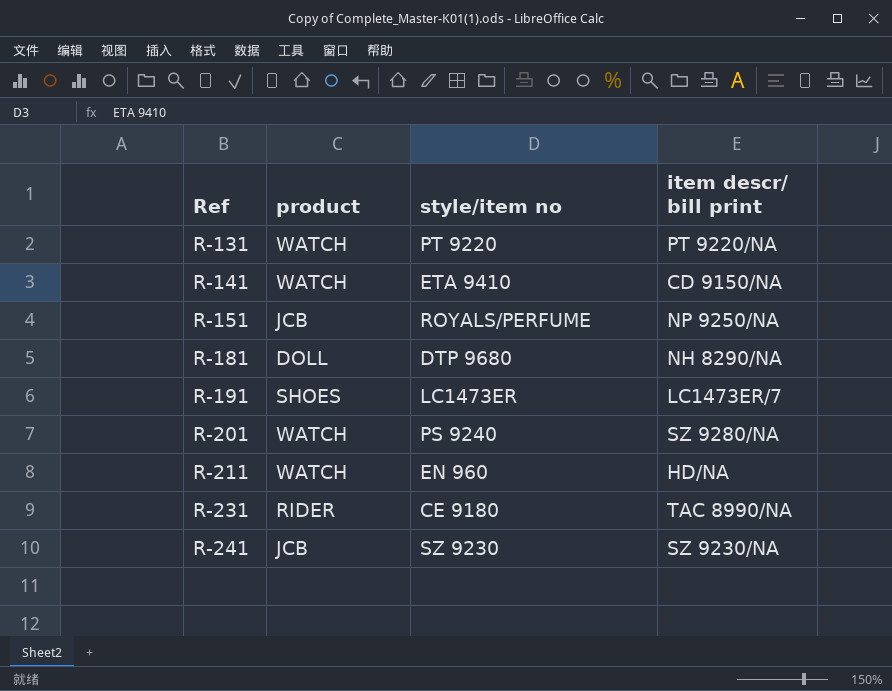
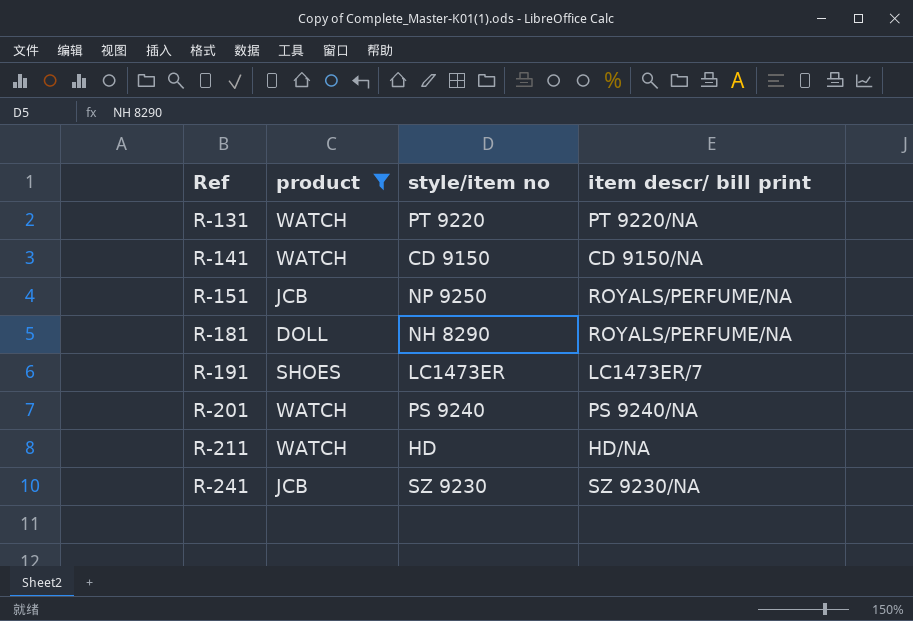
filter: none -> product != RIDER
R-141 | style/item no: ETA 9410 -> CD 9150
R-151 | style/item no: ROYALS/PERFUME -> NP 9250
R-151 | item descr/ bill print: NP 9250/NA -> ROYALS/PERFUME/NA
R-181 | style/item no: DTP 9680 -> NH 8290
R-181 | item descr/ bill print: NH 8290/NA -> ROYALS/PERFUME/NA
R-201 | item descr/ bill print: SZ 9280/NA -> PS 9240/NA
R-211 | style/item no: EN 960 -> HD

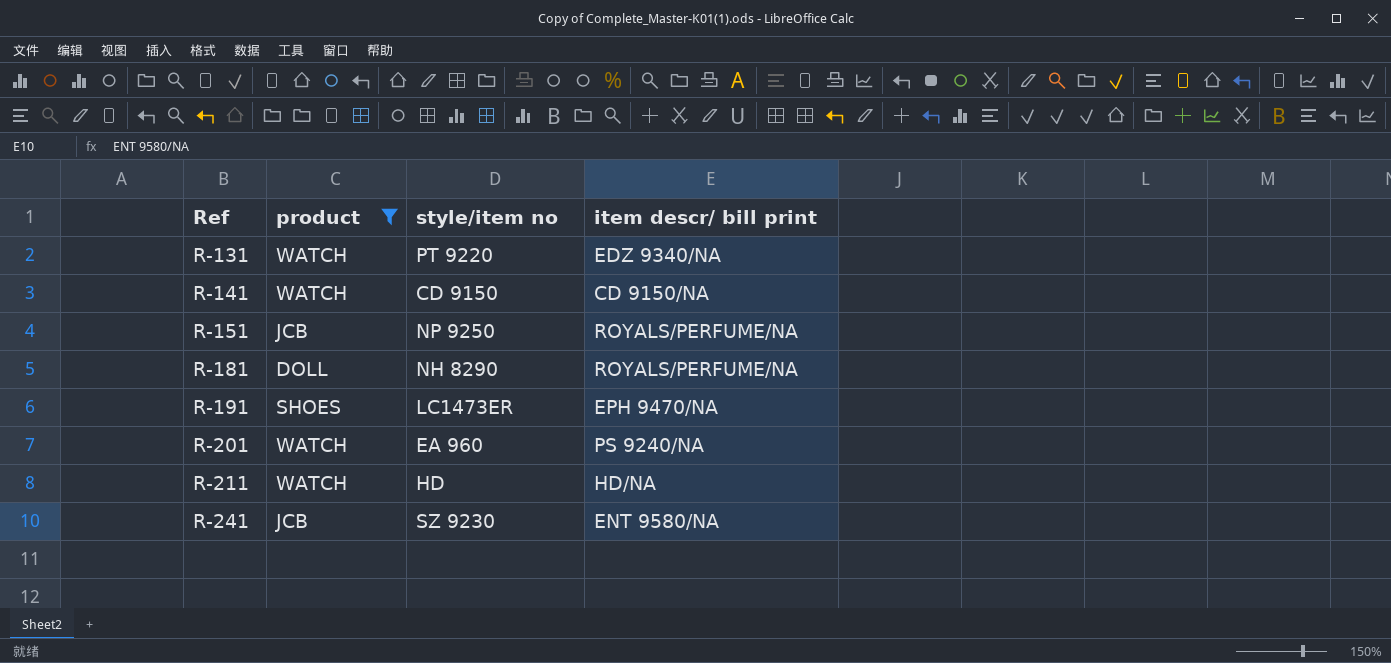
R-131 | item descr/ bill print: PT 9220/NA -> EDZ 9340/NA
R-191 | item descr/ bill print: LC1473ER/7 -> EPH 9470/NA
R-201 | style/item no: PS 9240 -> EA 960
R-241 | item descr/ bill print: SZ 9230/NA -> ENT 9580/NA

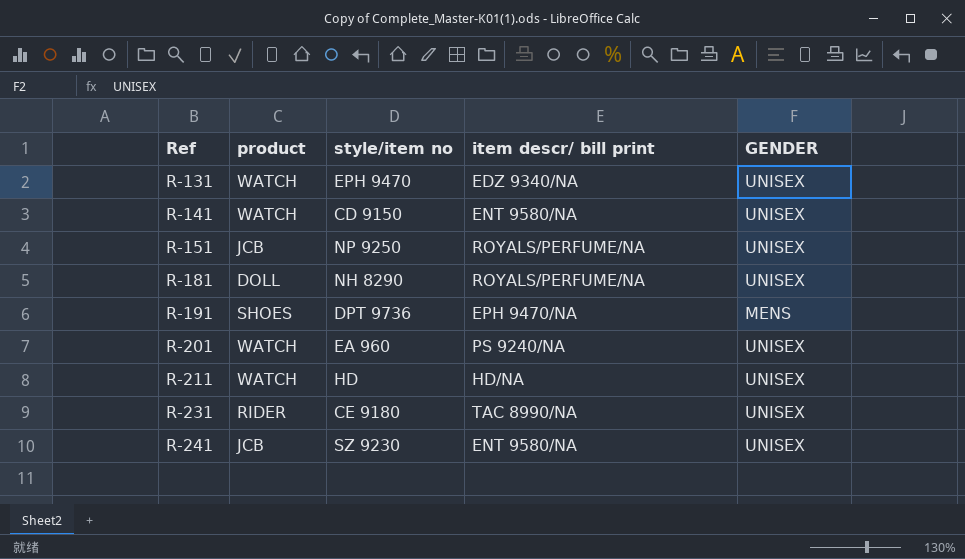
filter: product != RIDER -> none
column GENDER | position: none -> 5
R-131 | style/item no: PT 9220 -> EPH 9470
R-141 | item descr/ bill print: CD 9150/NA -> ENT 9580/NA
R-191 | style/item no: LC1473ER -> DPT 9736

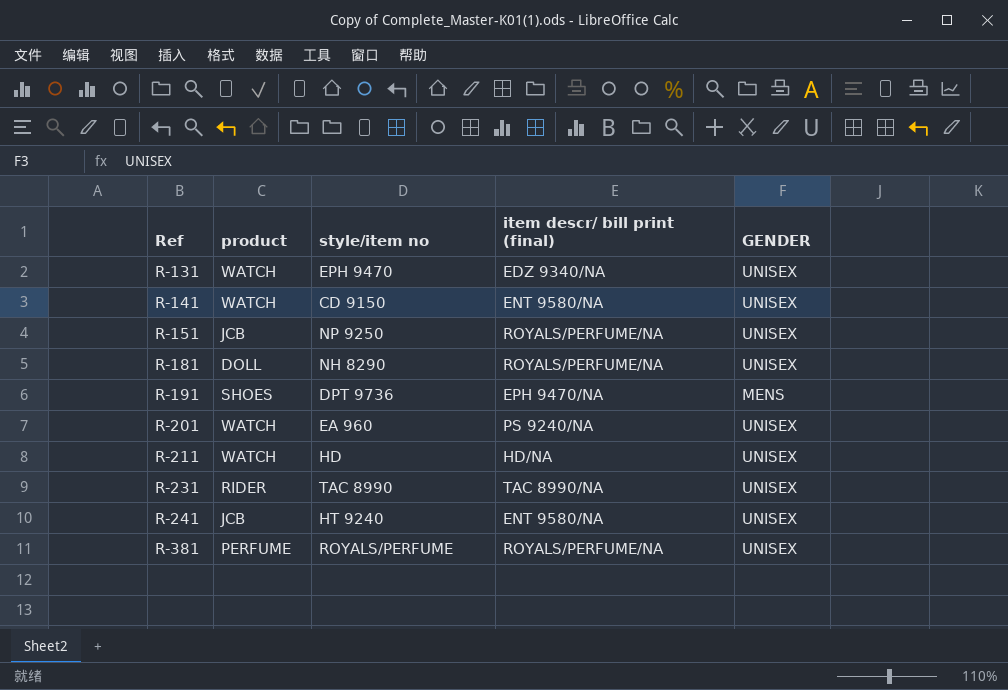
column name: item descr/ bill print -> item descr/ bill print (final)
R-231 | style/item no: CE 9180 -> TAC 8990
R-241 | style/item no: SZ 9230 -> HT 9240
row R-381: none -> PERFUME | ROYALS/PERFUME | ROYALS/PERFUME/NA | UNISEX

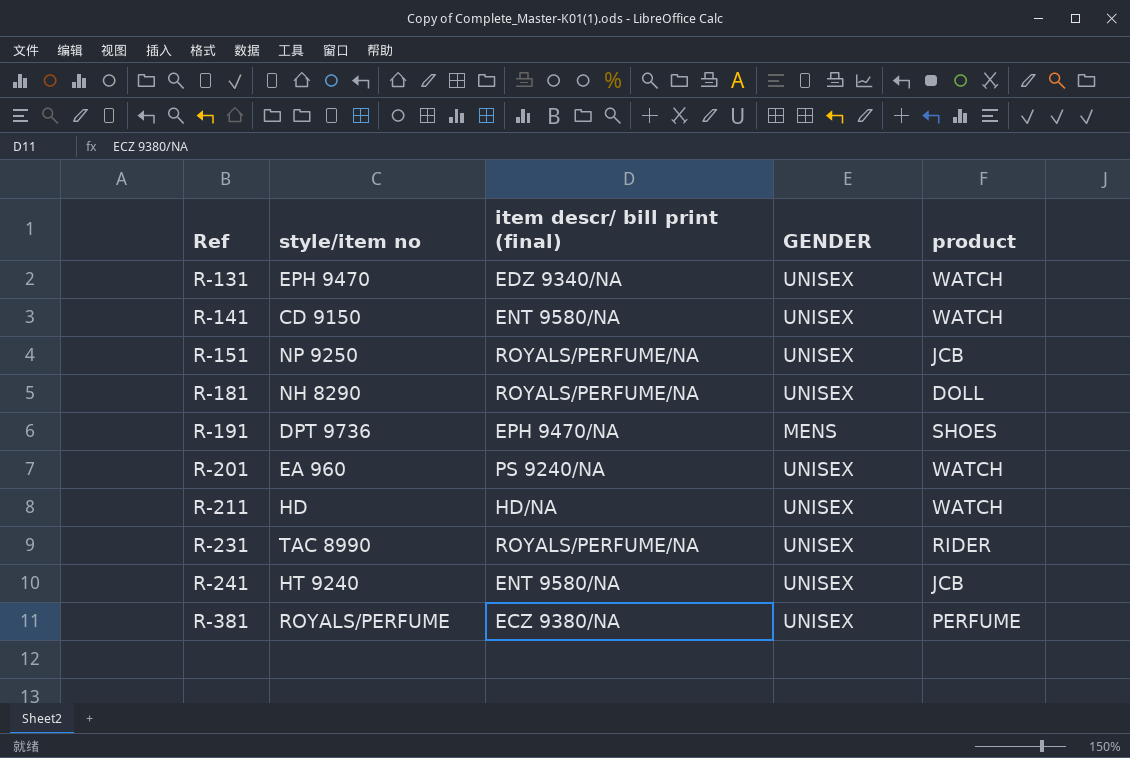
column product | position: 2 -> 5
R-231 | item descr/ bill print (final): TAC 8990/NA -> ROYALS/PERFUME/NA
R-381 | item descr/ bill print (final): ROYALS/PERFUME/NA -> ECZ 9380/NA

